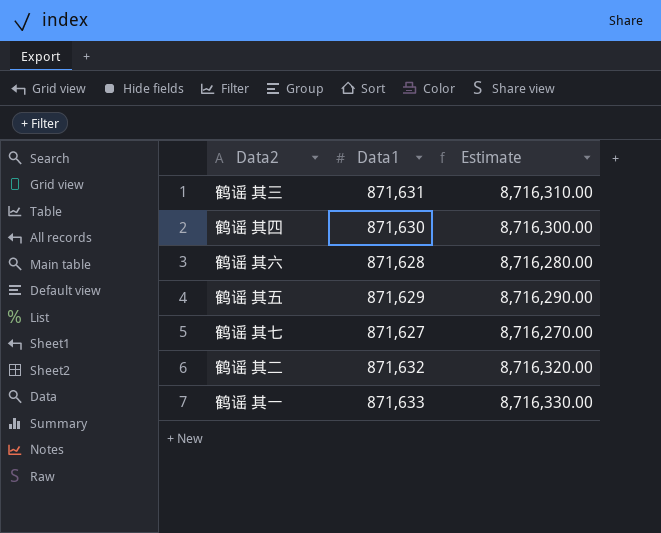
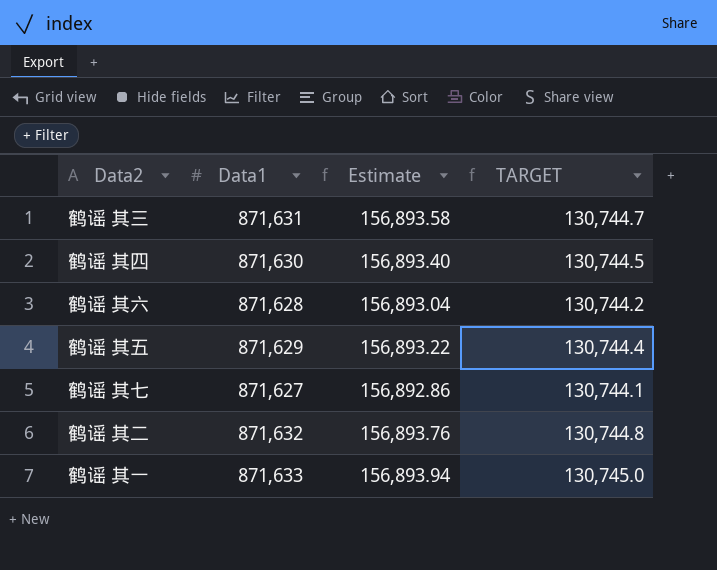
column Estimate | formula: [Data1] * 10 -> [Data1] * 0.18
column TARGET | formula: none -> [Data1] * 0.15

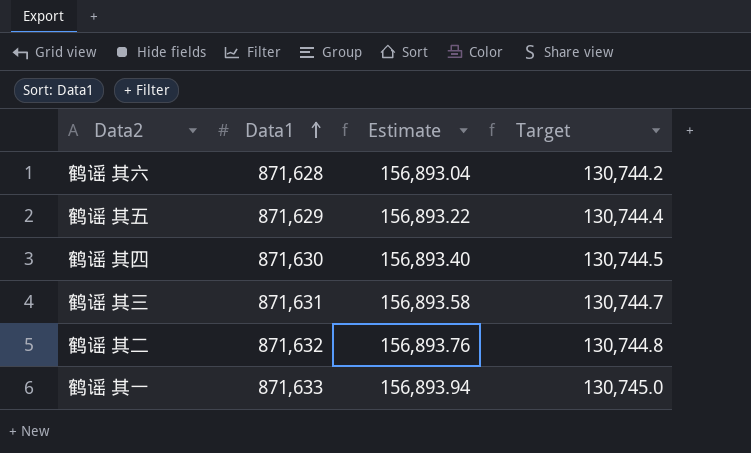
row order: none -> Data1 ascending
column name: TARGET -> Target
row 鹤谣 其七: 871,627 | 156,892.86 | 130,744.1 -> none

